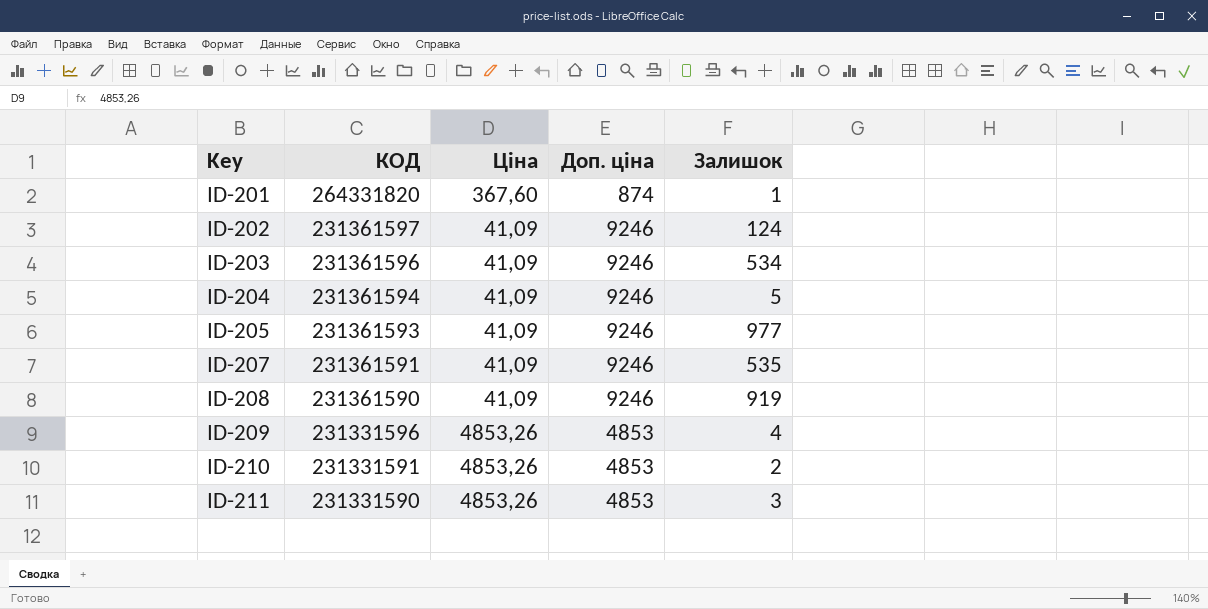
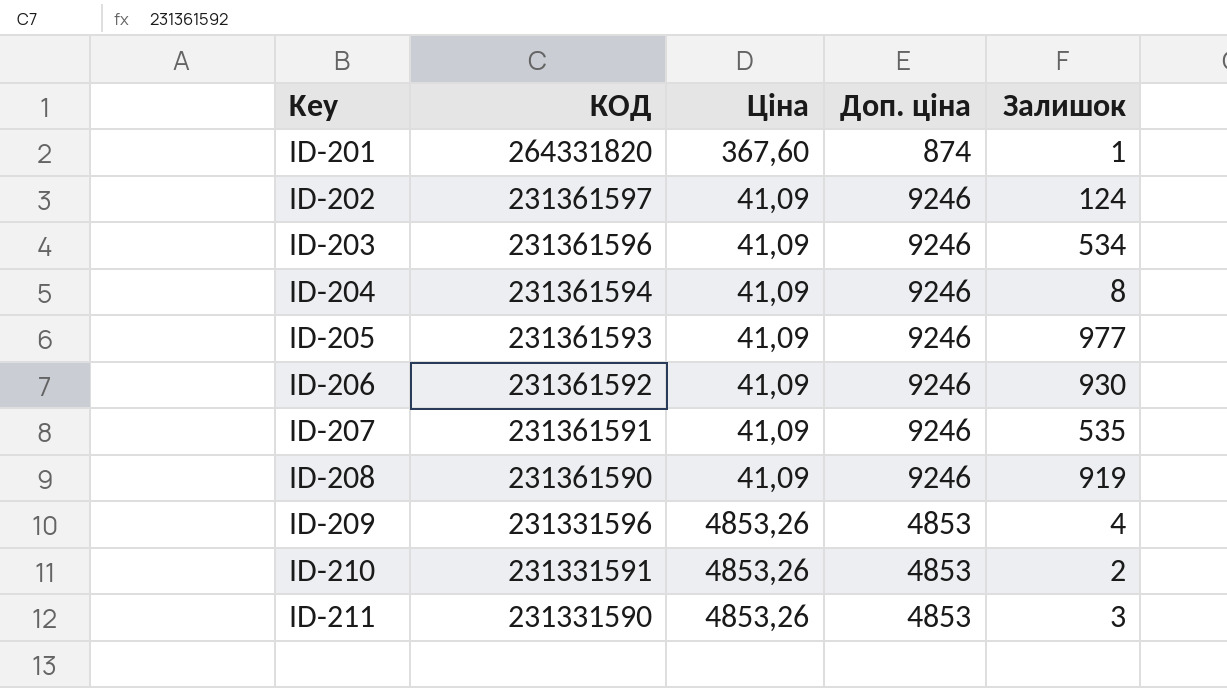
ID-204 | Залишок: 5 -> 8
row ID-206: none -> 231361592 | 41,09 | 9246 | 930

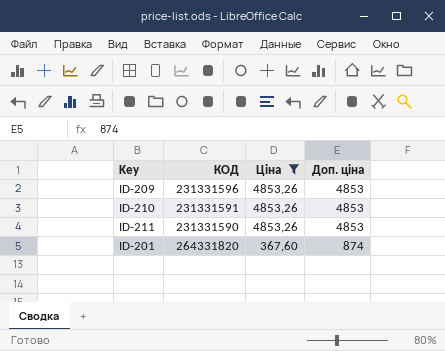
filter: none -> Ціна != 41,09
row order: Key ascending -> Ціна descending
column Залишок | position: 5 -> none

